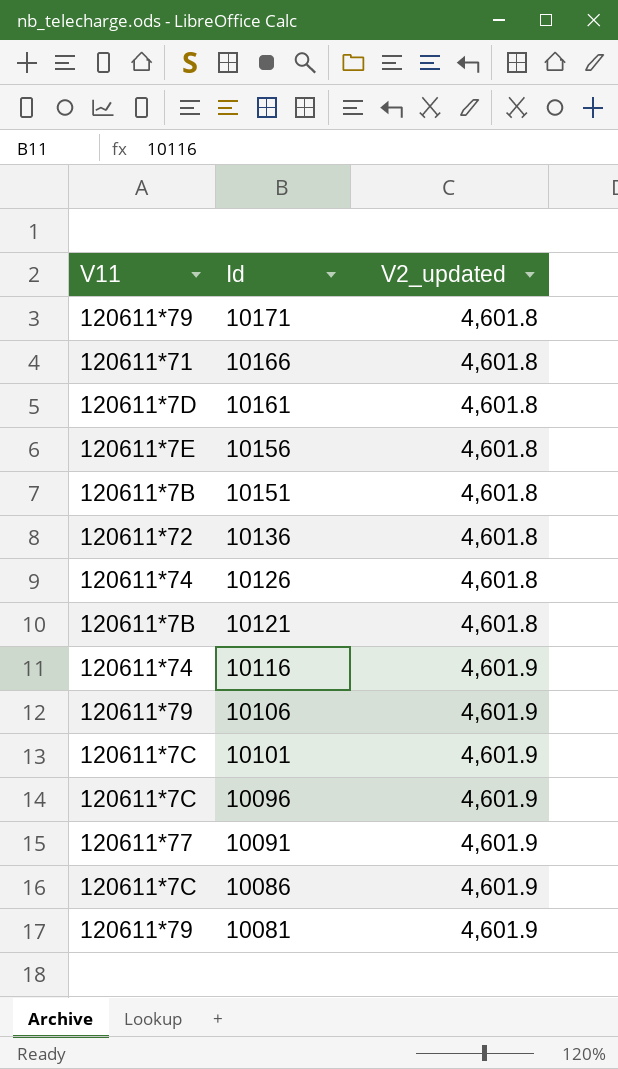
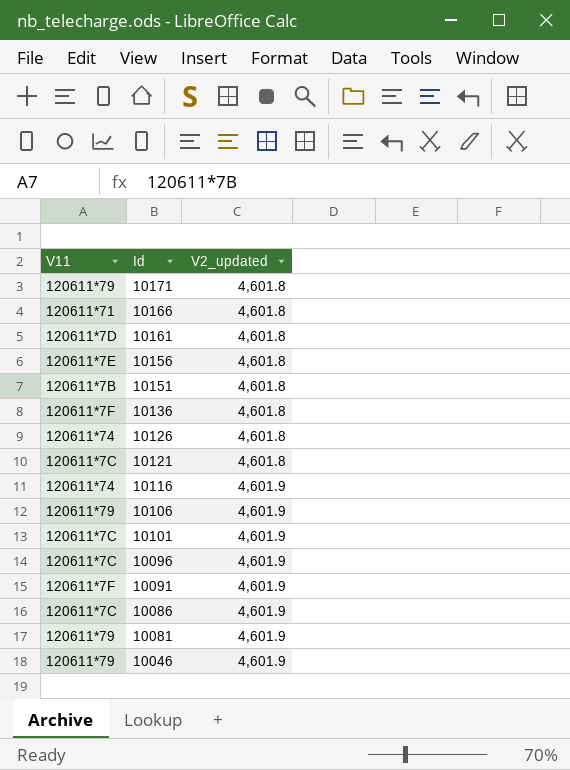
10136 | V11: 120611*72 -> 120611*7F
10121 | V11: 120611*7B -> 120611*7C
10091 | V11: 120611*77 -> 120611*7F
row 10046: none -> 120611*79 | 4,601.9

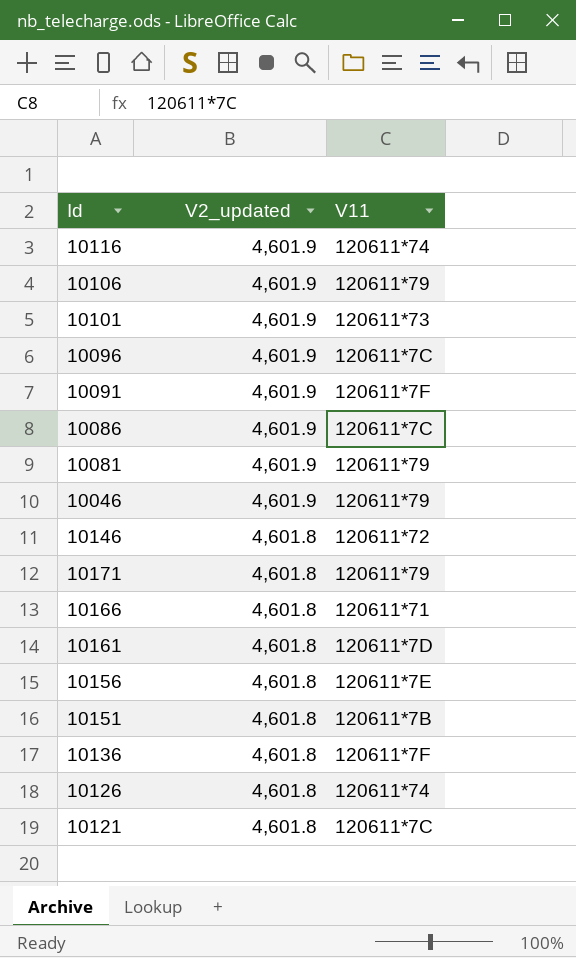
row order: Id descending -> V2_updated descending
column V11 | position: 1 -> 3
10101 | V11: 120611*7C -> 120611*73
row 10146: none -> 4,601.8 | 120611*72

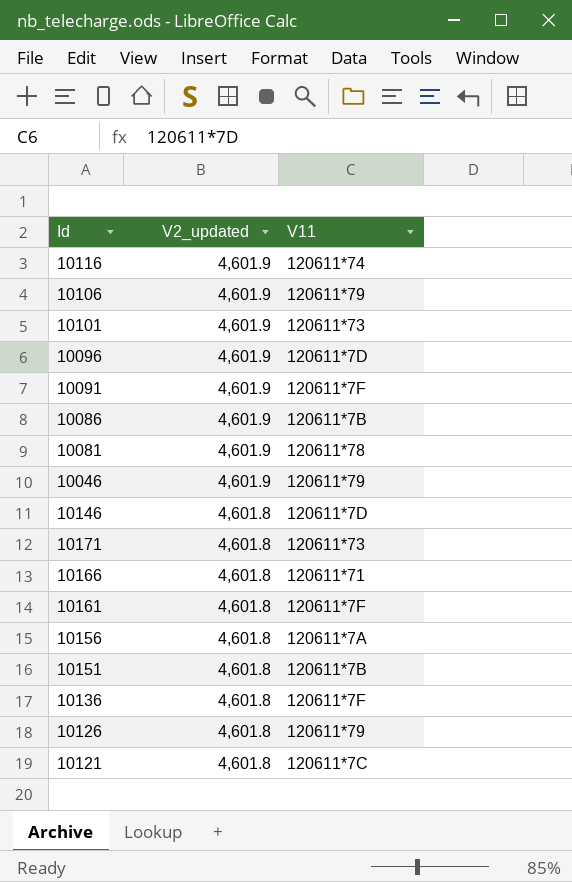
10096 | V11: 120611*7C -> 120611*7D
10086 | V11: 120611*7C -> 120611*7B
10081 | V11: 120611*79 -> 120611*78
10146 | V11: 120611*72 -> 120611*7D
10171 | V11: 120611*79 -> 120611*73
10161 | V11: 120611*7D -> 120611*7F
10156 | V11: 120611*7E -> 120611*7A
10126 | V11: 120611*74 -> 120611*79

